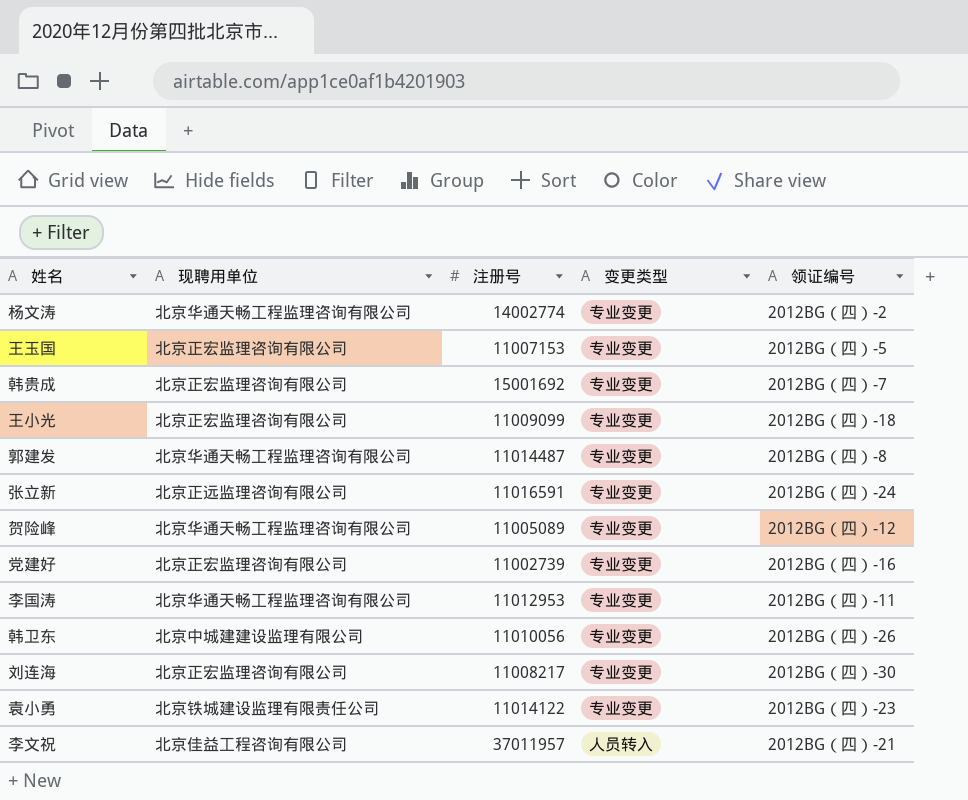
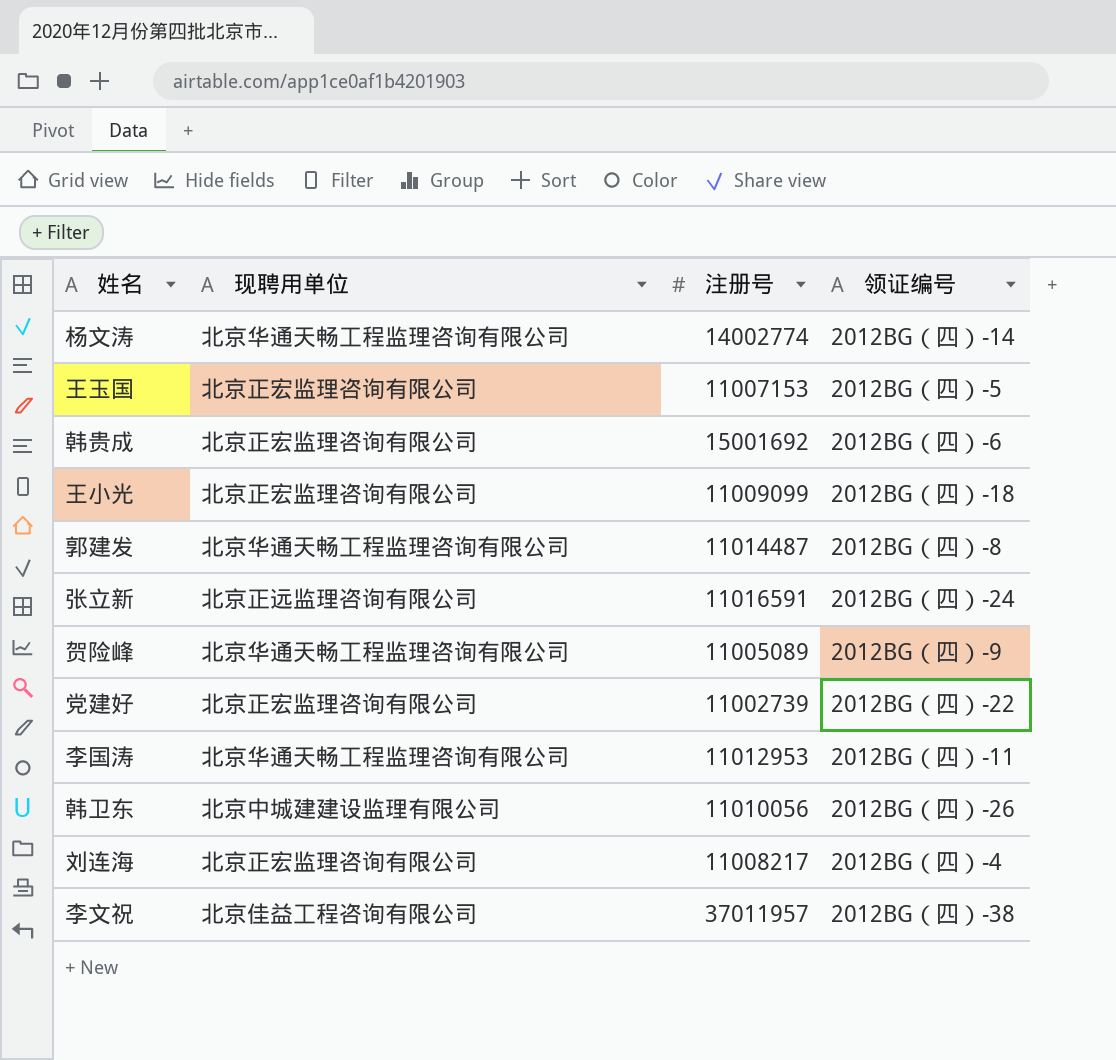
column 变更类型 | position: 4 -> none
row 袁小勇: 北京铁城建设监理有限责任公司 | 11014122 | 专业变更 | 2012BG（四）-23 -> none
杨文涛 | 领证编号: 2012BG（四）-2 -> 2012BG（四）-14
韩贵成 | 领证编号: 2012BG（四）-7 -> 2012BG（四）-6
贺险峰 | 领证编号: 2012BG（四）-12 -> 2012BG（四）-9
党建好 | 领证编号: 2012BG（四）-16 -> 2012BG（四）-22
刘连海 | 领证编号: 2012BG（四）-30 -> 2012BG（四）-4
李文祝 | 领证编号: 2012BG（四）-21 -> 2012BG（四）-38

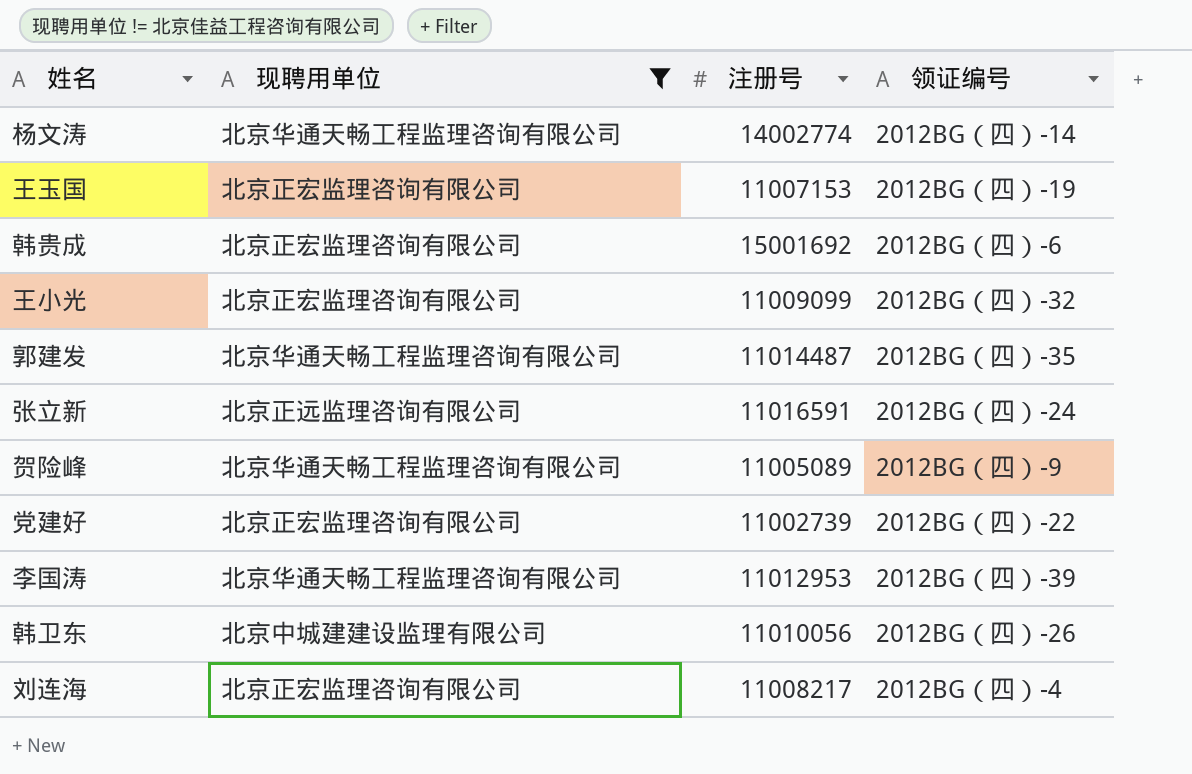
filter: none -> 现聘用单位 != 北京佳益工程咨询有限公司
王玉国 | 领证编号: 2012BG（四）-5 -> 2012BG（四）-19
王小光 | 领证编号: 2012BG（四）-18 -> 2012BG（四）-32
郭建发 | 领证编号: 2012BG（四）-8 -> 2012BG（四）-35
李国涛 | 领证编号: 2012BG（四）-11 -> 2012BG（四）-39

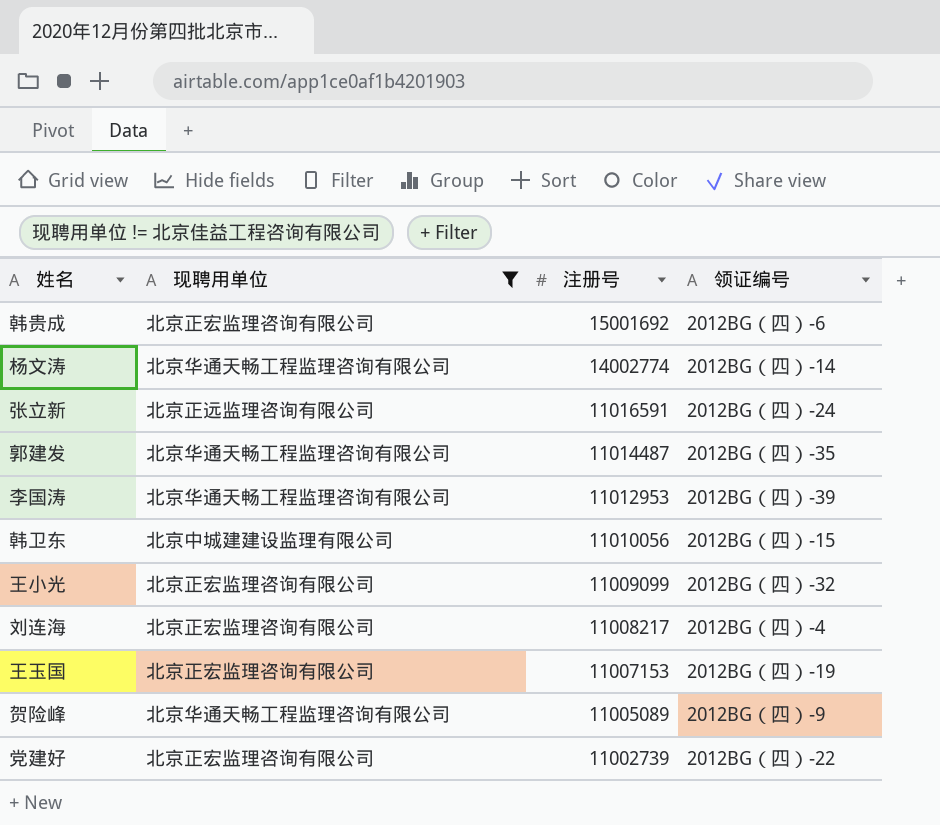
row order: none -> 注册号 descending
韩卫东 | 领证编号: 2012BG（四）-26 -> 2012BG（四）-15

